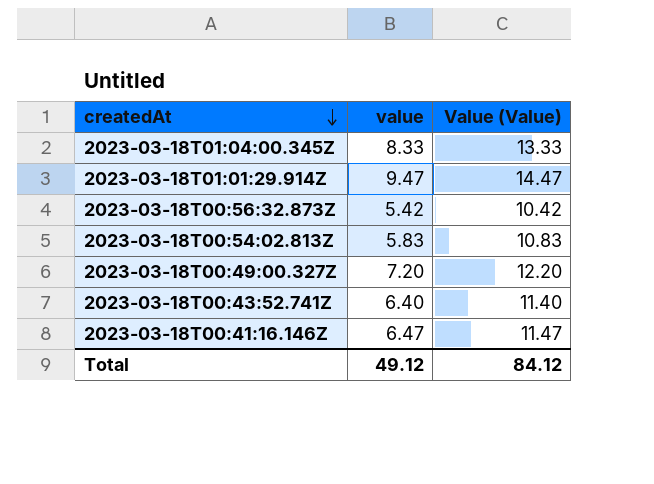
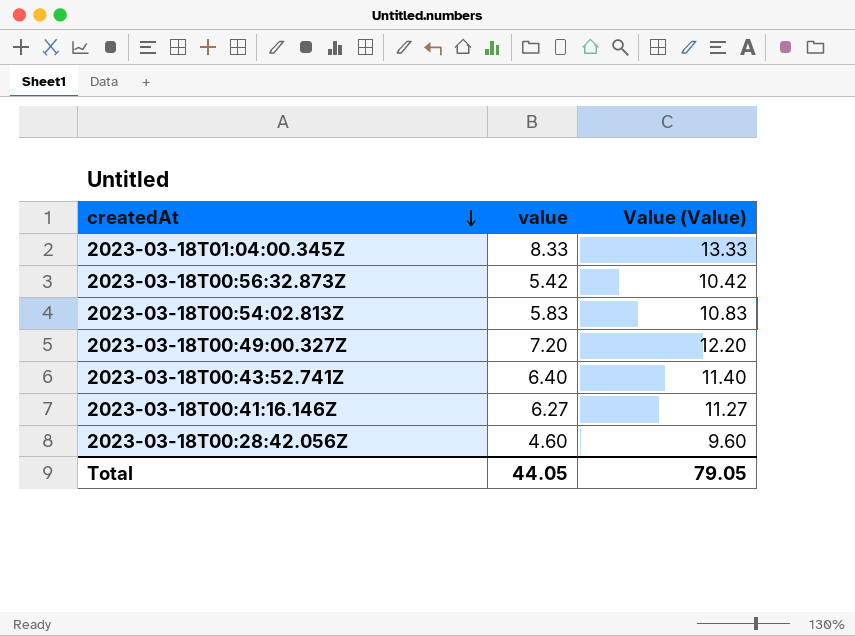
row 2023-03-18T01:01:29.914Z: 9.47 | 14.47 -> none
2023-03-18T00:41:16.146Z | value: 6.47 -> 6.27
2023-03-18T00:41:16.146Z | Value (Value): 11.47 -> 11.27
row 2023-03-18T00:28:42.056Z: none -> 4.60 | 9.60
Total | value: 49.12 -> 44.05
Total | Value (Value): 84.12 -> 79.05

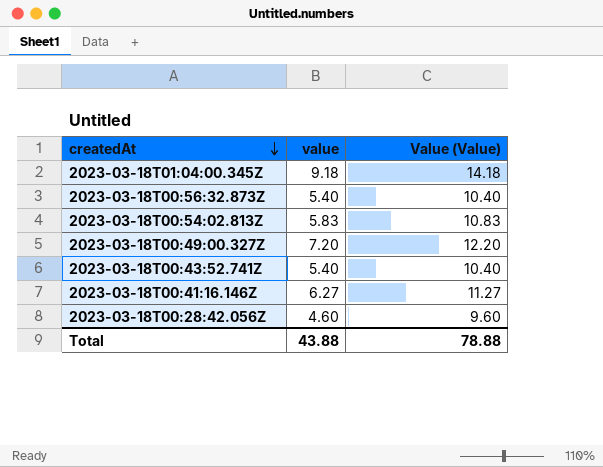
2023-03-18T01:04:00.345Z | value: 8.33 -> 9.18
2023-03-18T01:04:00.345Z | Value (Value): 13.33 -> 14.18
2023-03-18T00:56:32.873Z | value: 5.42 -> 5.40
2023-03-18T00:56:32.873Z | Value (Value): 10.42 -> 10.40
2023-03-18T00:43:52.741Z | value: 6.40 -> 5.40
2023-03-18T00:43:52.741Z | Value (Value): 11.40 -> 10.40
Total | value: 44.05 -> 43.88
Total | Value (Value): 79.05 -> 78.88

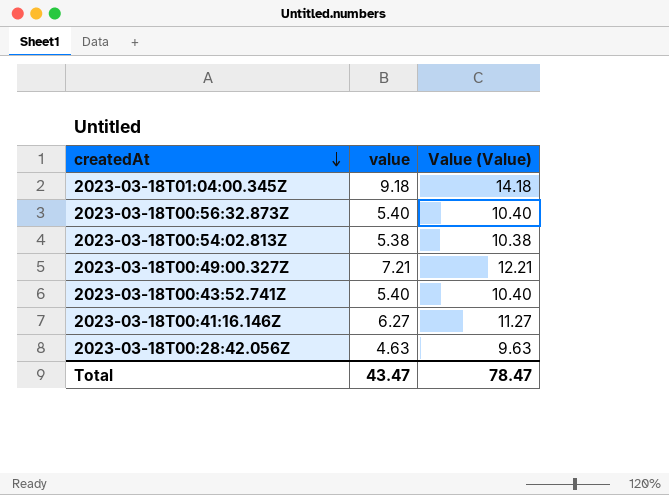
2023-03-18T00:54:02.813Z | value: 5.83 -> 5.38
2023-03-18T00:54:02.813Z | Value (Value): 10.83 -> 10.38
2023-03-18T00:49:00.327Z | value: 7.20 -> 7.21
2023-03-18T00:49:00.327Z | Value (Value): 12.20 -> 12.21
2023-03-18T00:28:42.056Z | value: 4.60 -> 4.63
2023-03-18T00:28:42.056Z | Value (Value): 9.60 -> 9.63
Total | value: 43.88 -> 43.47
Total | Value (Value): 78.88 -> 78.47

